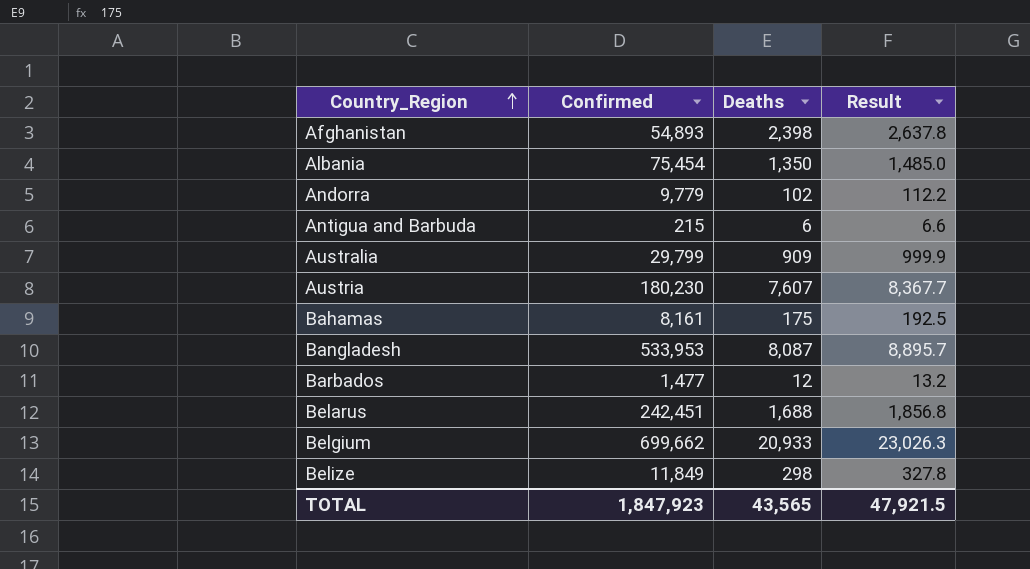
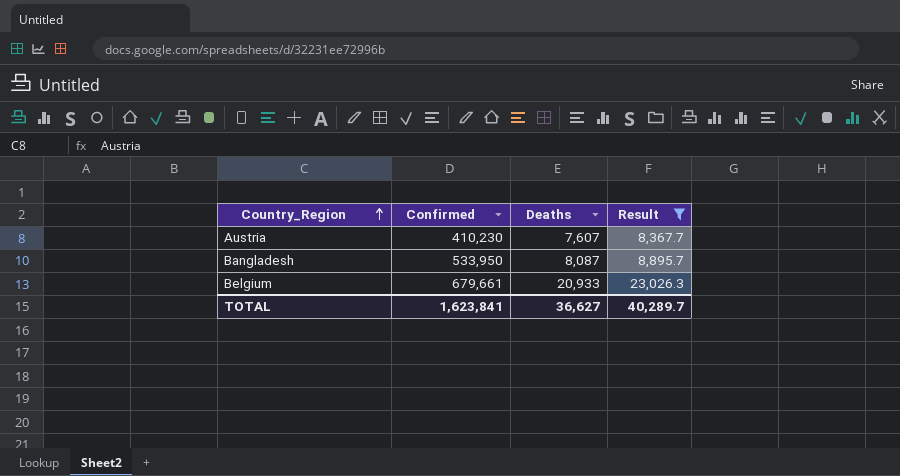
filter: none -> Result >= 8,367.7
Austria | Confirmed: 180,230 -> 410,230
Bangladesh | Confirmed: 533,953 -> 533,950
Belgium | Confirmed: 699,662 -> 679,661
TOTAL | Confirmed: 1,847,923 -> 1,623,841
TOTAL | Deaths: 43,565 -> 36,627
TOTAL | Result: 47,921.5 -> 40,289.7

